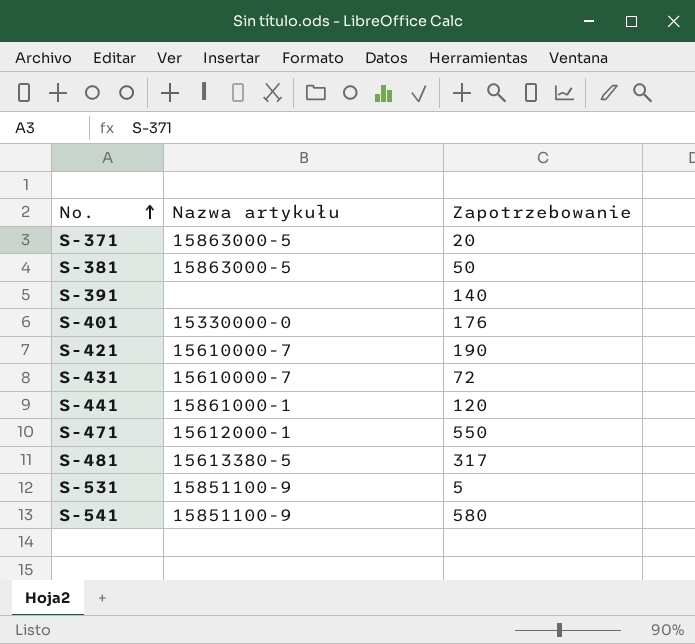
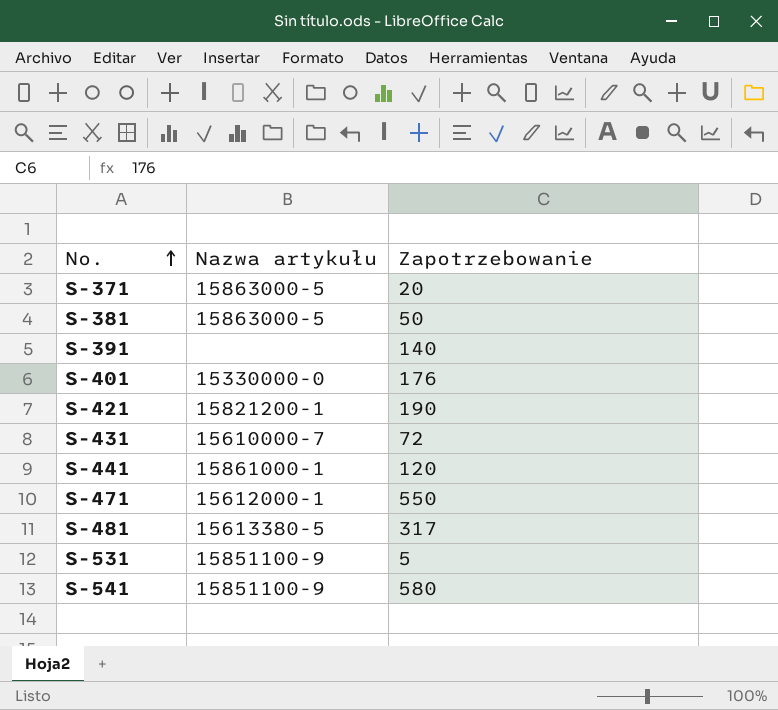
S-421 | Nazwa artykułu: 15610000-7 -> 15821200-1

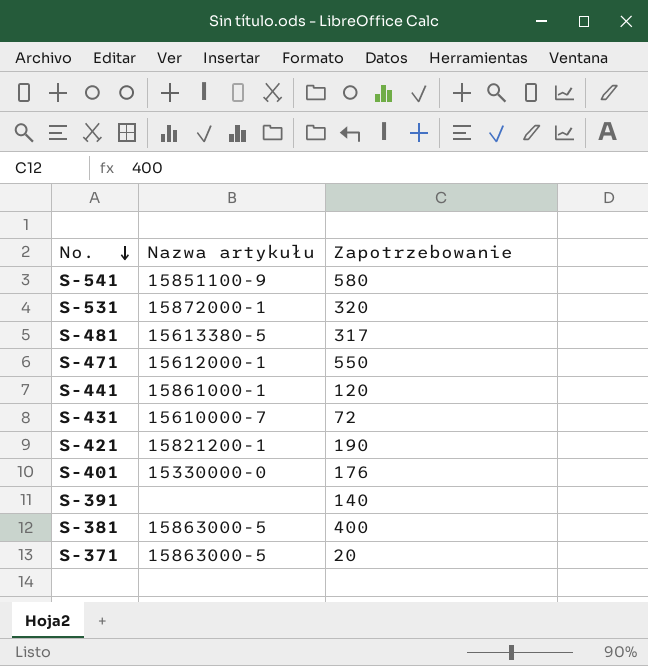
row order: No. ascending -> No. descending
S-531 | Nazwa artykułu: 15851100-9 -> 15872000-1
S-531 | Zapotrzebowanie: 5 -> 320
S-381 | Zapotrzebowanie: 50 -> 400

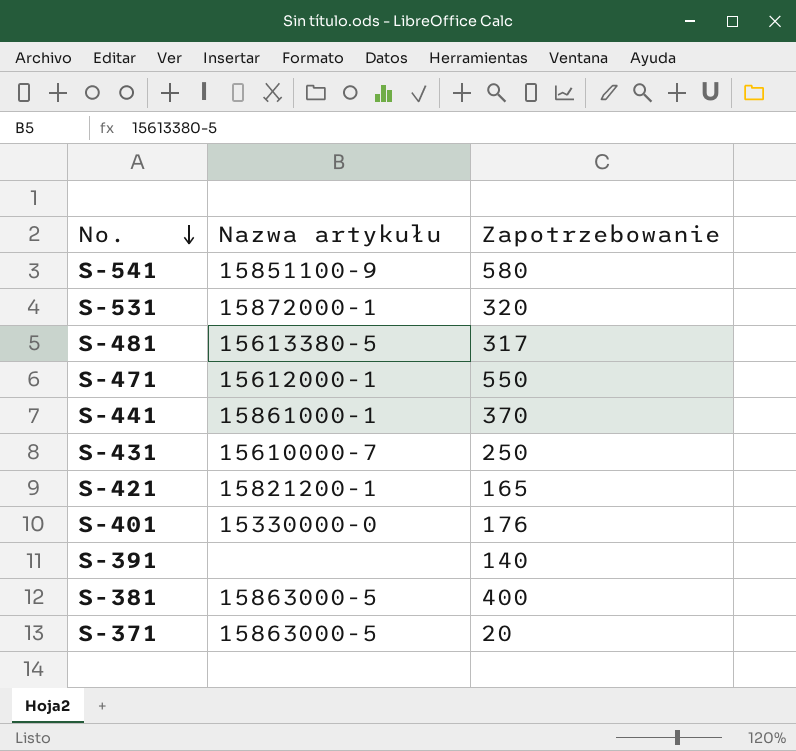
S-441 | Zapotrzebowanie: 120 -> 370
S-431 | Zapotrzebowanie: 72 -> 250
S-421 | Zapotrzebowanie: 190 -> 165

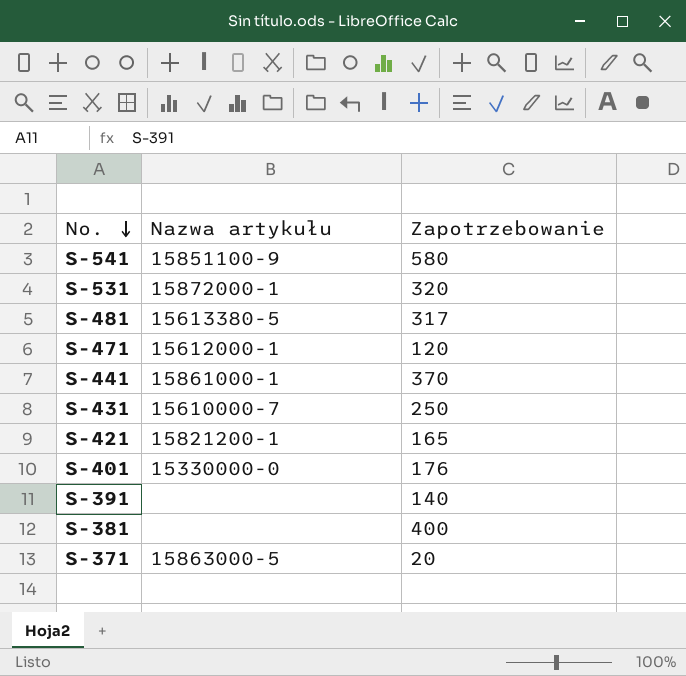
S-471 | Zapotrzebowanie: 550 -> 120
S-381 | Nazwa artykułu: 15863000-5 -> none

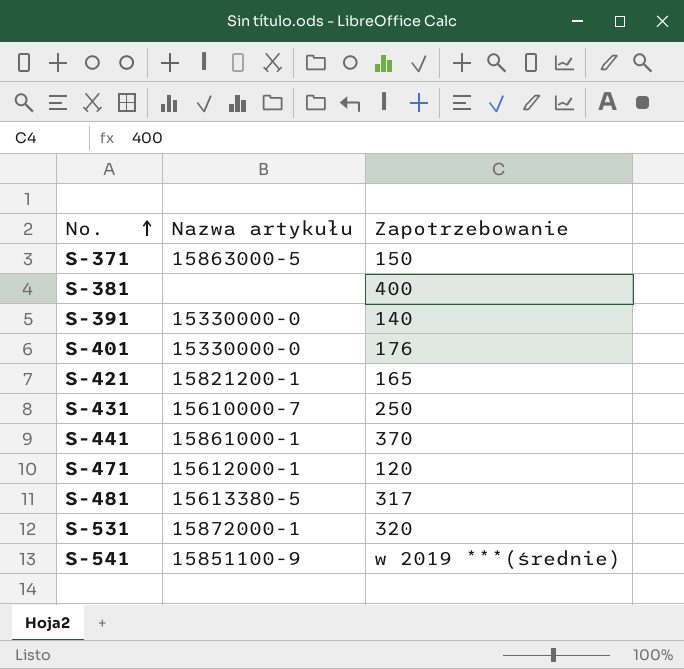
row order: No. descending -> No. ascending
S-371 | Zapotrzebowanie: 20 -> 150
S-391 | Nazwa artykułu: none -> 15330000-0
S-541 | Zapotrzebowanie: 580 -> w 2019 ***(średnie)

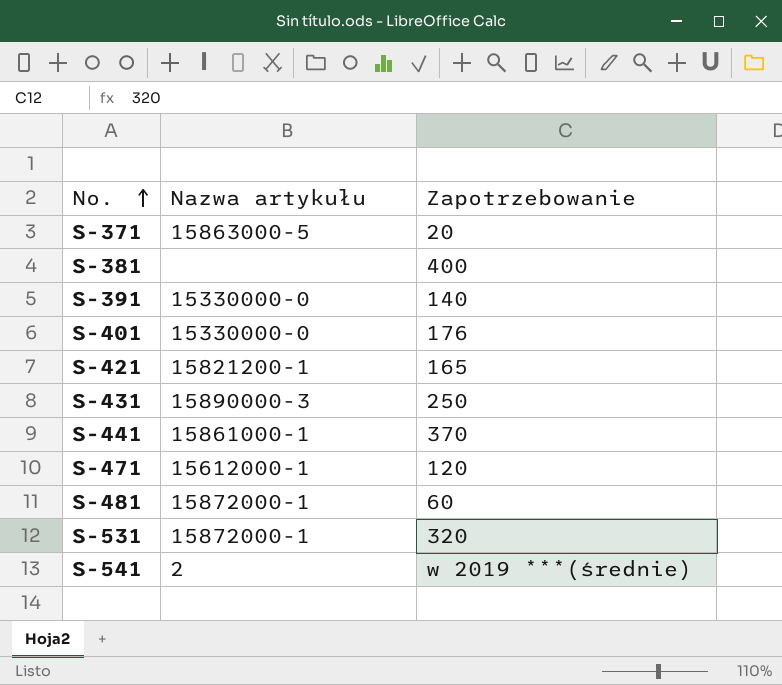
S-371 | Zapotrzebowanie: 150 -> 20
S-431 | Nazwa artykułu: 15610000-7 -> 15890000-3
S-481 | Nazwa artykułu: 15613380-5 -> 15872000-1
S-481 | Zapotrzebowanie: 317 -> 60
S-541 | Nazwa artykułu: 15851100-9 -> 2

